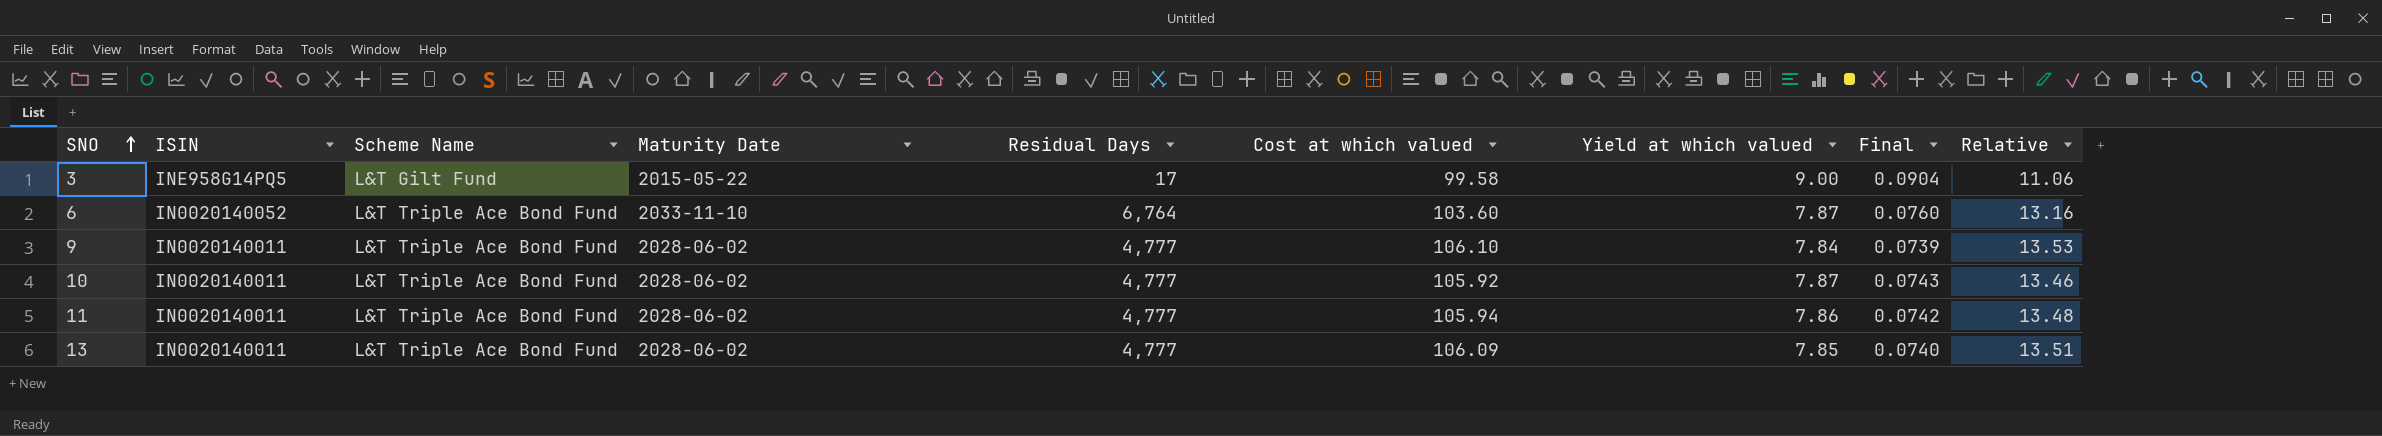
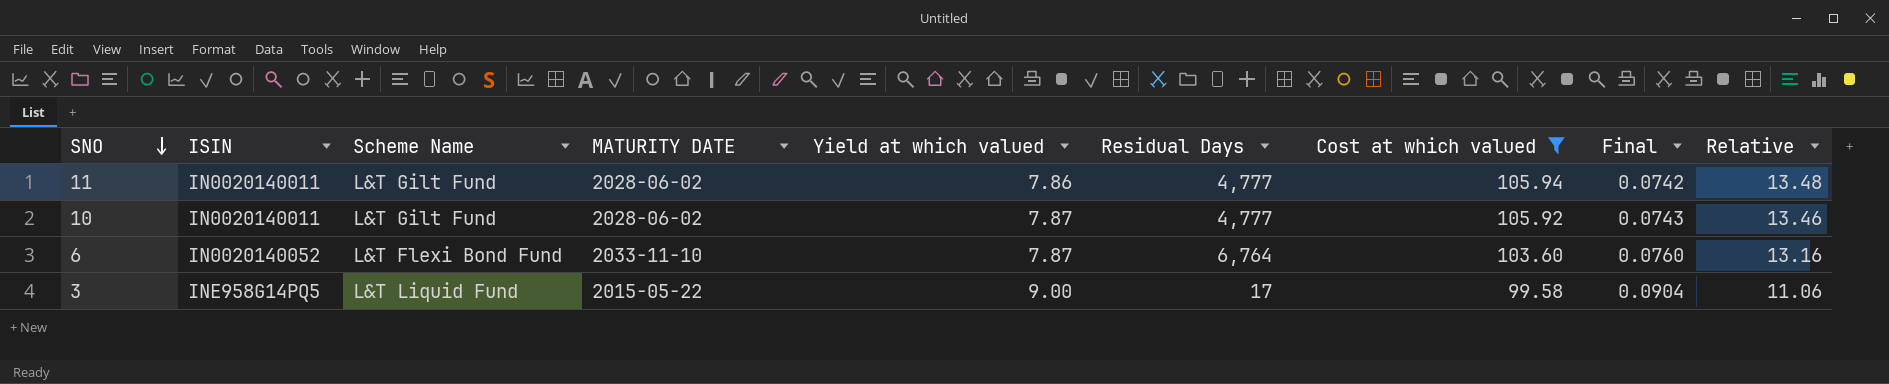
filter: none -> Cost at which valued <= 105.94
row order: SNO ascending -> SNO descending
column name: Maturity Date -> MATURITY DATE
column Yield at which valued | position: 7 -> 5
11 | Scheme Name: L&T Triple Ace Bond Fund -> L&T Gilt Fund
10 | Scheme Name: L&T Triple Ace Bond Fund -> L&T Gilt Fund
6 | Scheme Name: L&T Triple Ace Bond Fund -> L&T Flexi Bond Fund
3 | Scheme Name: L&T Gilt Fund -> L&T Liquid Fund

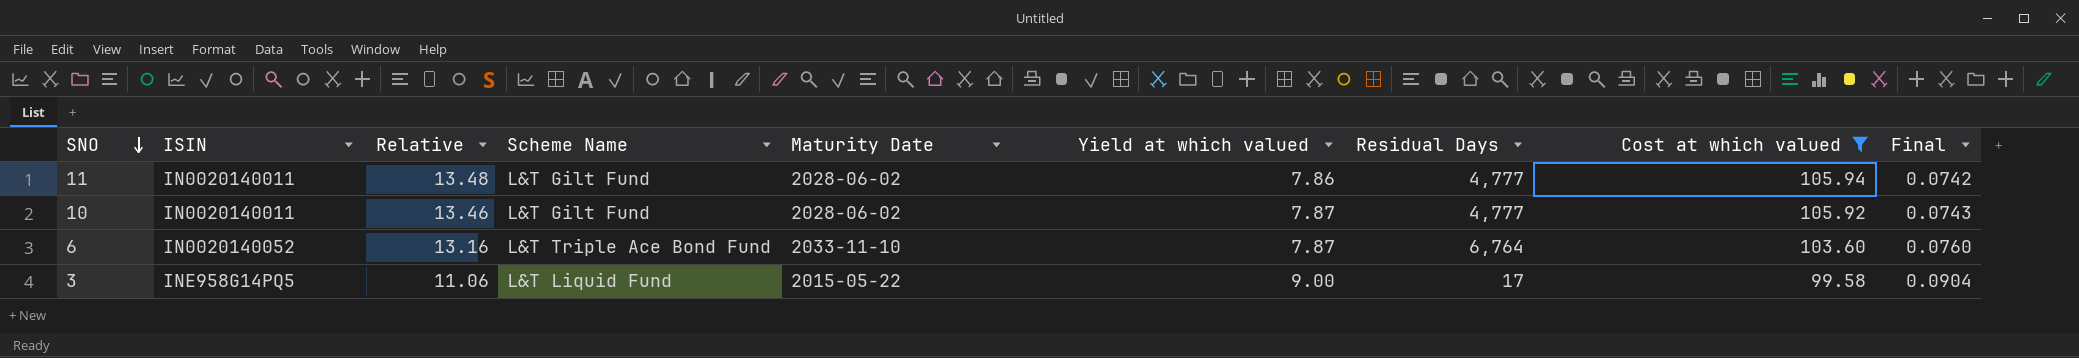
column Relative | position: 9 -> 3
column name: MATURITY DATE -> Maturity Date
6 | Scheme Name: L&T Flexi Bond Fund -> L&T Triple Ace Bond Fund

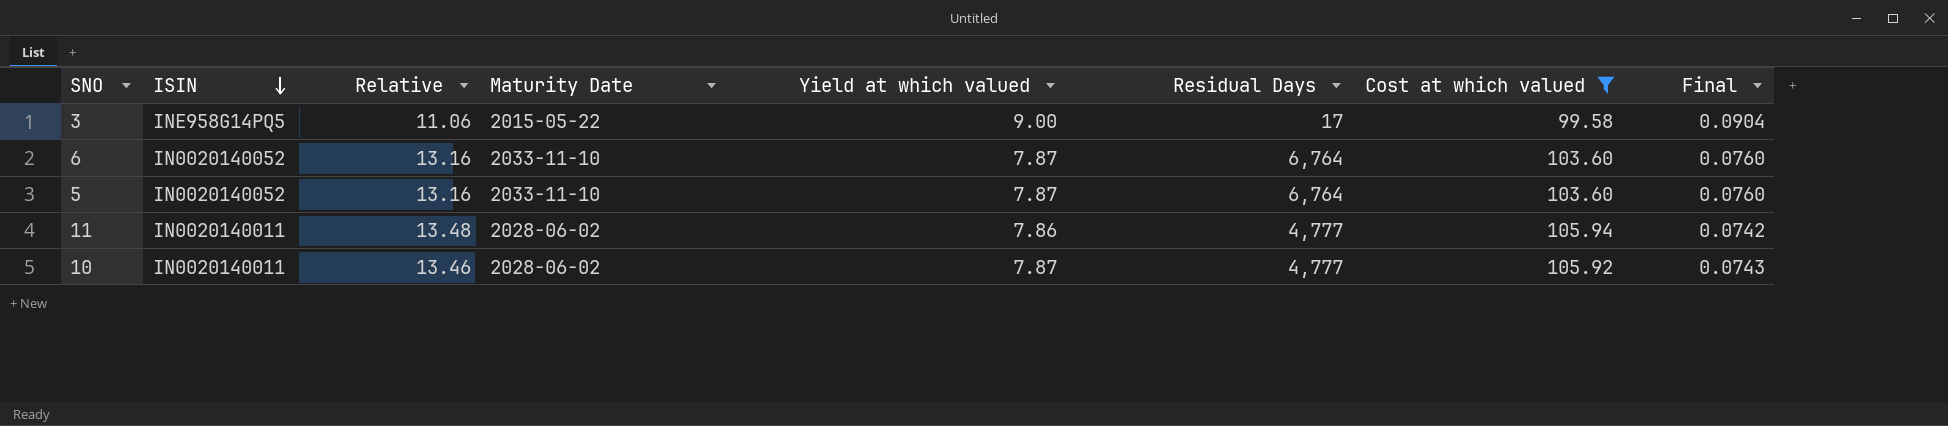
row order: SNO descending -> ISIN descending
column Scheme Name | position: 4 -> none
row 5: none -> IN0020140052 | 13.16 | 2033-11-10 | 7.87 | 6,764 | 103.60 | 0.0760

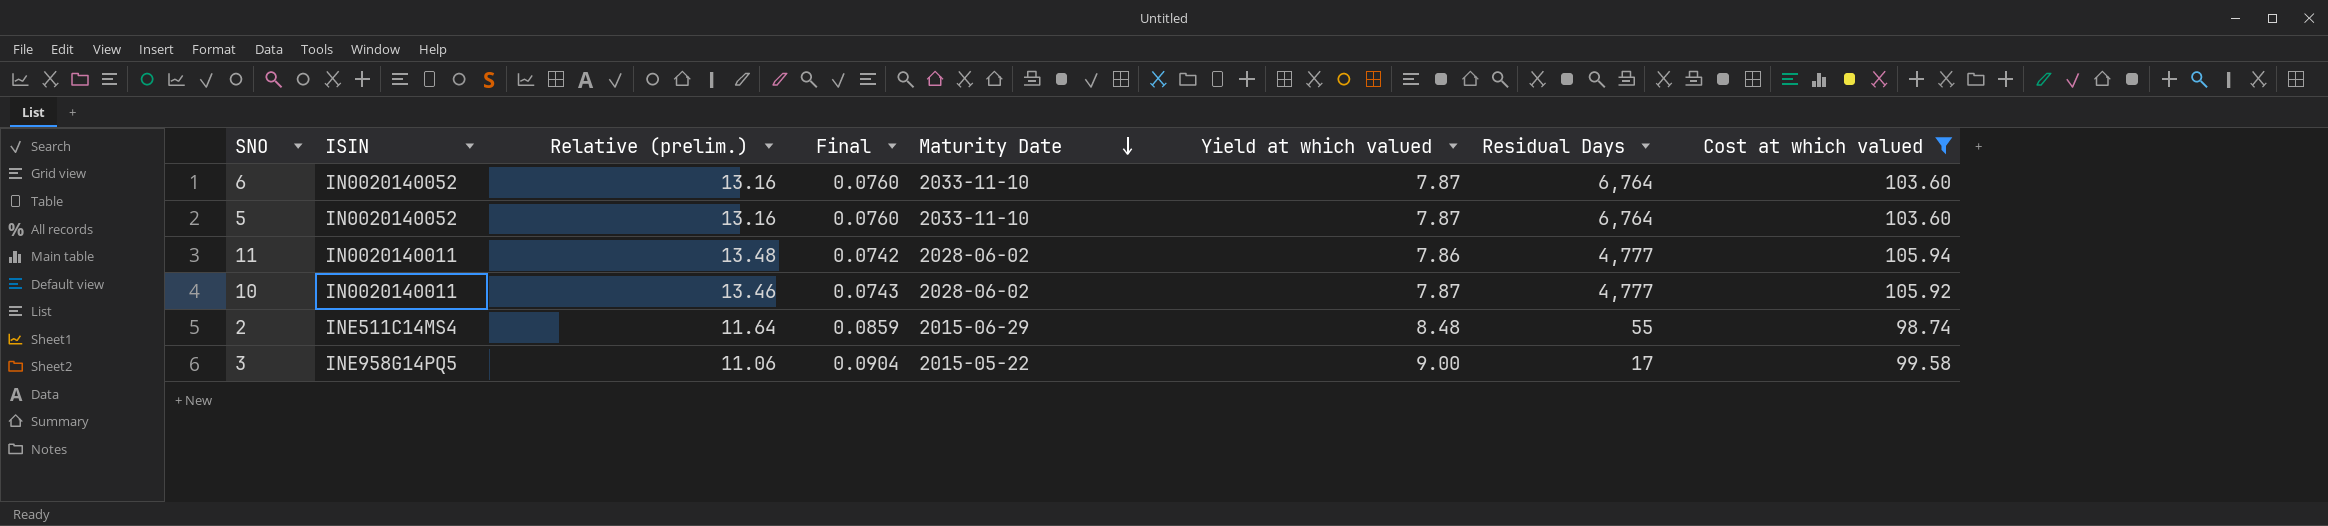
row order: ISIN descending -> Maturity Date descending
column name: Relative -> Relative (prelim.)
column Final | position: 8 -> 4
row 2: none -> INE511C14MS4 | 11.64 | 0.0859 | 2015-06-29 | 8.48 | 55 | 98.74

